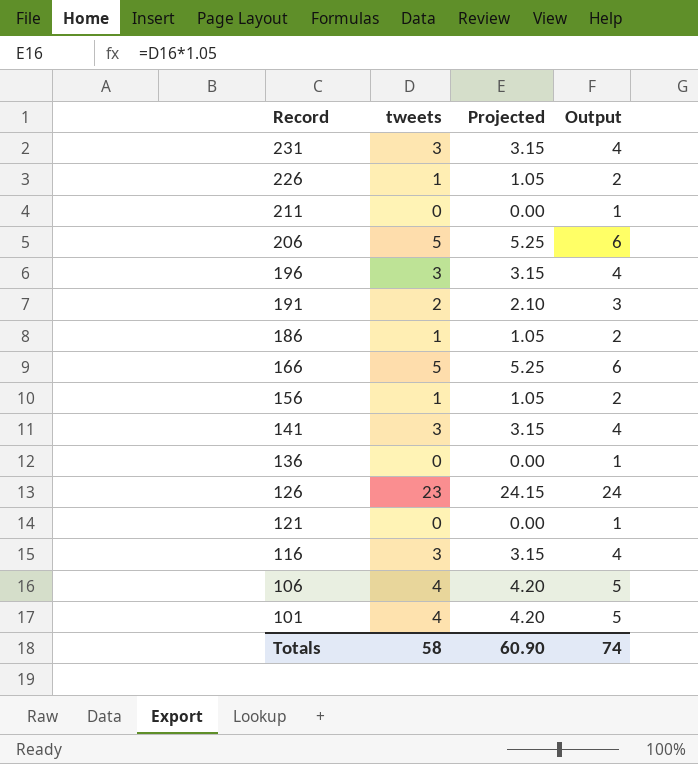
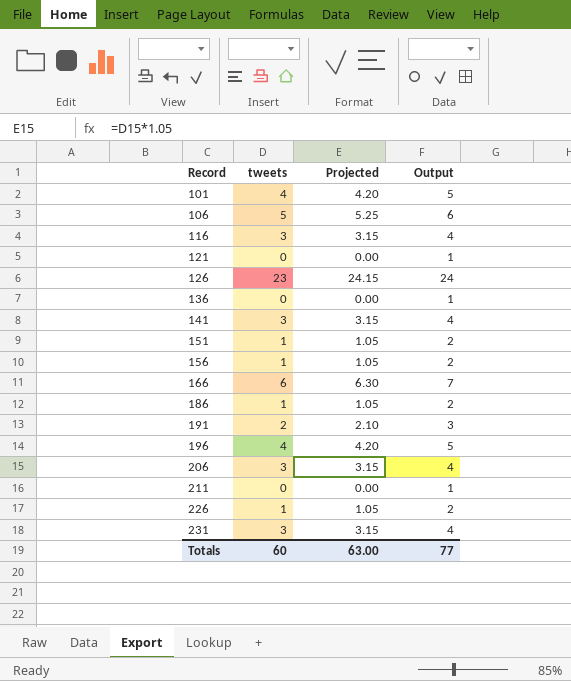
row order: Record descending -> Record ascending
106 | tweets: 4 -> 5
106 | Projected: 4.20 -> 5.25
106 | Output: 5 -> 6
row 151: none -> 1 | 1.05 | 2
166 | tweets: 5 -> 6
166 | Projected: 5.25 -> 6.30
166 | Output: 6 -> 7
196 | tweets: 3 -> 4
196 | Projected: 3.15 -> 4.20
196 | Output: 4 -> 5
206 | tweets: 5 -> 3
206 | Projected: 5.25 -> 3.15
206 | Output: 6 -> 4
Totals | tweets: 58 -> 60
Totals | Projected: 60.90 -> 63.00
Totals | Output: 74 -> 77

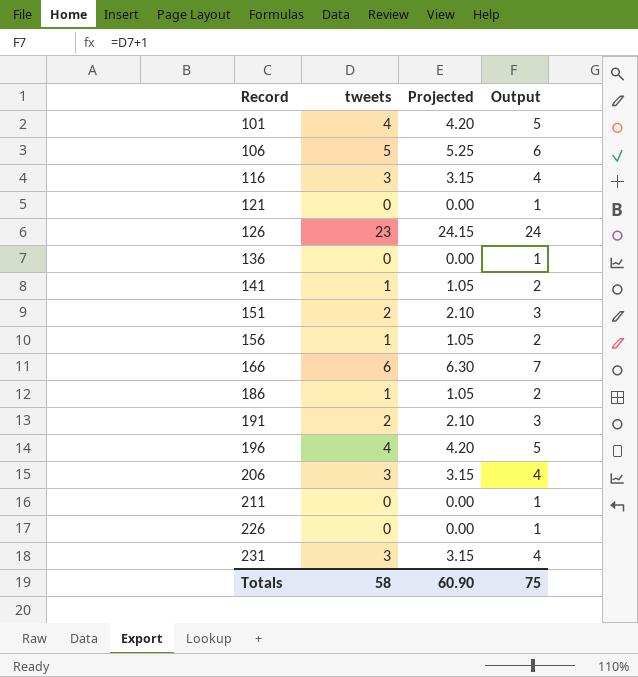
141 | tweets: 3 -> 1
141 | Projected: 3.15 -> 1.05
141 | Output: 4 -> 2
151 | tweets: 1 -> 2
151 | Projected: 1.05 -> 2.10
151 | Output: 2 -> 3
226 | tweets: 1 -> 0
226 | Projected: 1.05 -> 0.00
226 | Output: 2 -> 1
Totals | tweets: 60 -> 58
Totals | Projected: 63.00 -> 60.90
Totals | Output: 77 -> 75

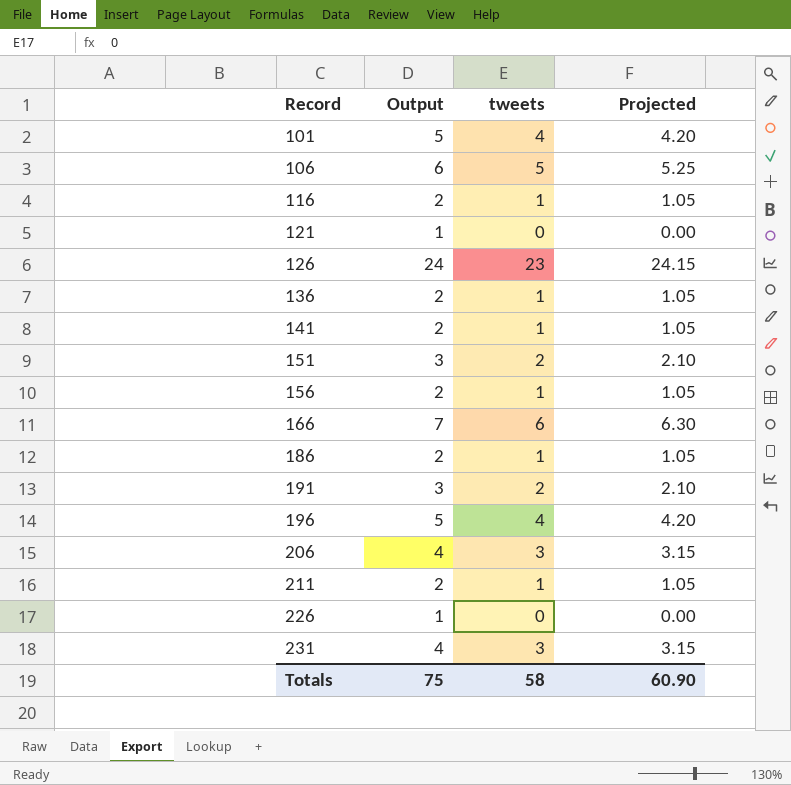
column Output | position: 4 -> 2
116 | Output: 4 -> 2
116 | tweets: 3 -> 1
116 | Projected: 3.15 -> 1.05
136 | Output: 1 -> 2
136 | tweets: 0 -> 1
136 | Projected: 0.00 -> 1.05
211 | Output: 1 -> 2
211 | tweets: 0 -> 1
211 | Projected: 0.00 -> 1.05

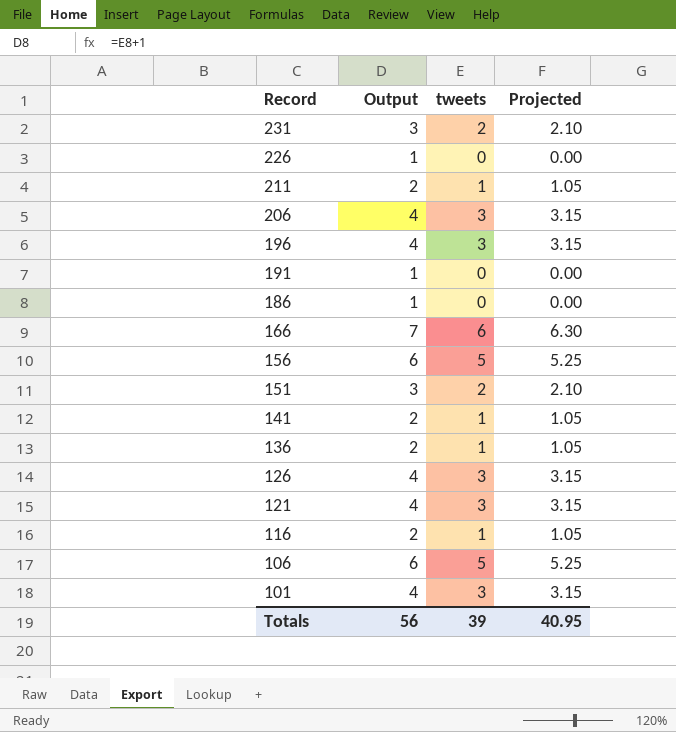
row order: Record ascending -> Record descending
231 | Output: 4 -> 3
231 | tweets: 3 -> 2
231 | Projected: 3.15 -> 2.10
196 | Output: 5 -> 4
196 | tweets: 4 -> 3
196 | Projected: 4.20 -> 3.15
191 | Output: 3 -> 1
191 | tweets: 2 -> 0
191 | Projected: 2.10 -> 0.00
186 | Output: 2 -> 1
186 | tweets: 1 -> 0
186 | Projected: 1.05 -> 0.00
156 | Output: 2 -> 6
156 | tweets: 1 -> 5
156 | Projected: 1.05 -> 5.25
126 | Output: 24 -> 4
126 | tweets: 23 -> 3
126 | Projected: 24.15 -> 3.15
121 | Output: 1 -> 4
121 | tweets: 0 -> 3
121 | Projected: 0.00 -> 3.15
101 | Output: 5 -> 4
101 | tweets: 4 -> 3
101 | Projected: 4.20 -> 3.15
Totals | Output: 75 -> 56
Totals | tweets: 58 -> 39
Totals | Projected: 60.90 -> 40.95

